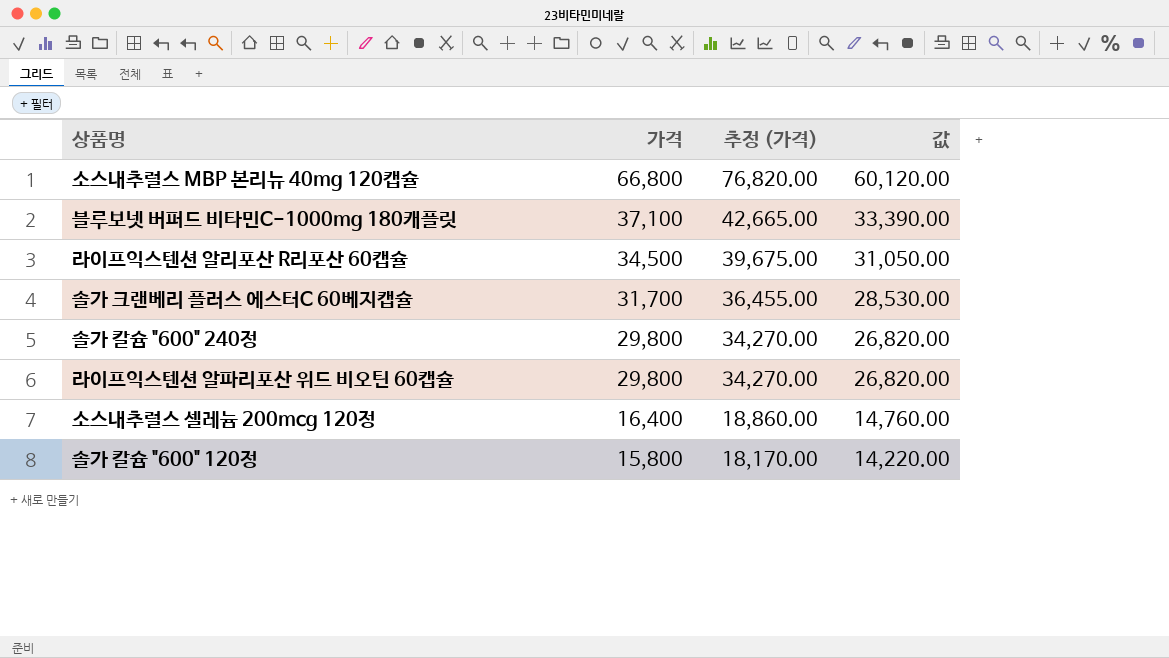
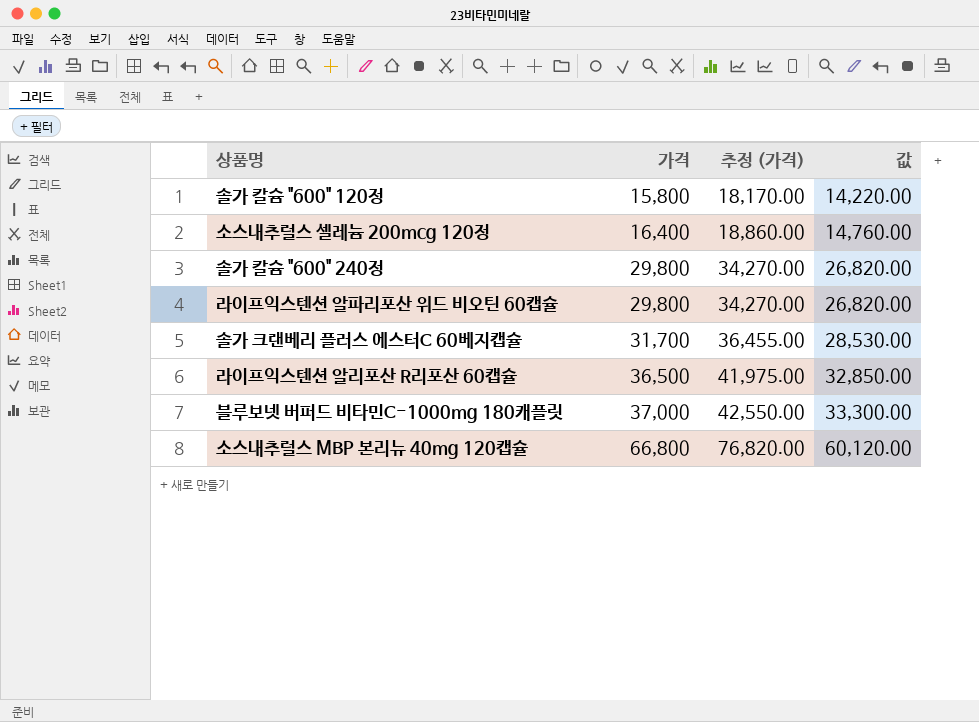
row order: 가격 descending -> 가격 ascending
라이프익스텐션 알리포산 R리포산 60캡슐 | 가격: 34,500 -> 36,500
라이프익스텐션 알리포산 R리포산 60캡슐 | 추정 (가격): 39,675.00 -> 41,975.00
라이프익스텐션 알리포산 R리포산 60캡슐 | 값: 31,050.00 -> 32,850.00
블루보넷 버퍼드 비타민C-1000mg 180캐플릿 | 가격: 37,100 -> 37,000
블루보넷 버퍼드 비타민C-1000mg 180캐플릿 | 추정 (가격): 42,665.00 -> 42,550.00
블루보넷 버퍼드 비타민C-1000mg 180캐플릿 | 값: 33,390.00 -> 33,300.00

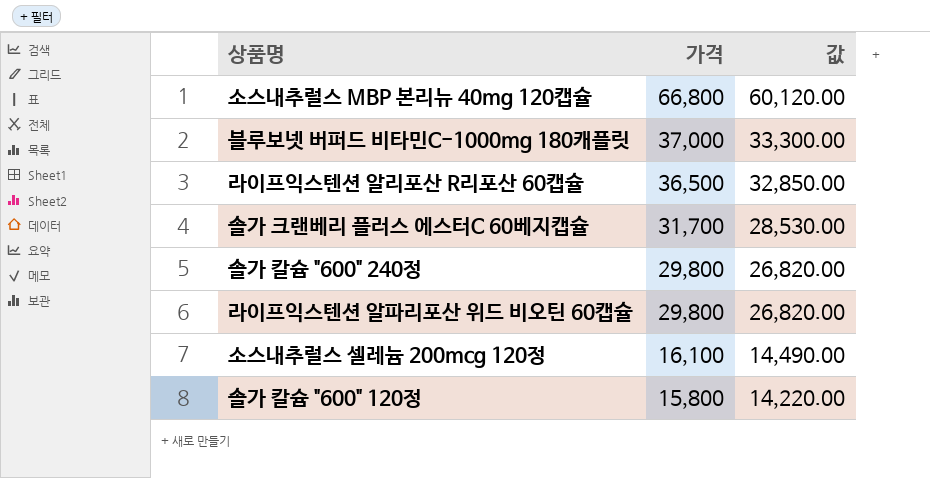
row order: 가격 ascending -> 가격 descending
column 추정 (가격) | formula: [가격] * 1.15 -> none
소스내추럴스 셀레늄 200mcg 120정 | 가격: 16,400 -> 16,100
소스내추럴스 셀레늄 200mcg 120정 | 값: 14,760.00 -> 14,490.00

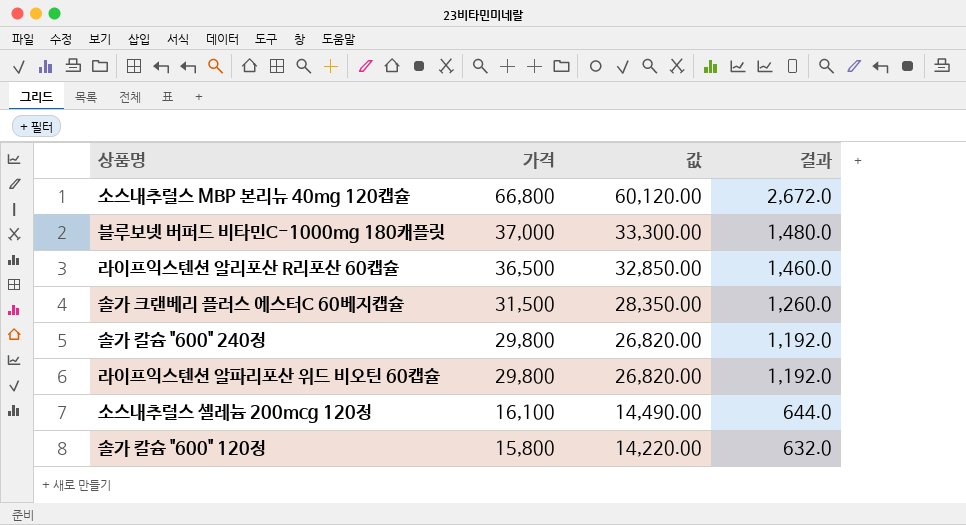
column 결과 | formula: none -> [가격] * 0.04
솔가 크랜베리 플러스 에스터C 60베지캡슐 | 가격: 31,700 -> 31,500
솔가 크랜베리 플러스 에스터C 60베지캡슐 | 값: 28,530.00 -> 28,350.00

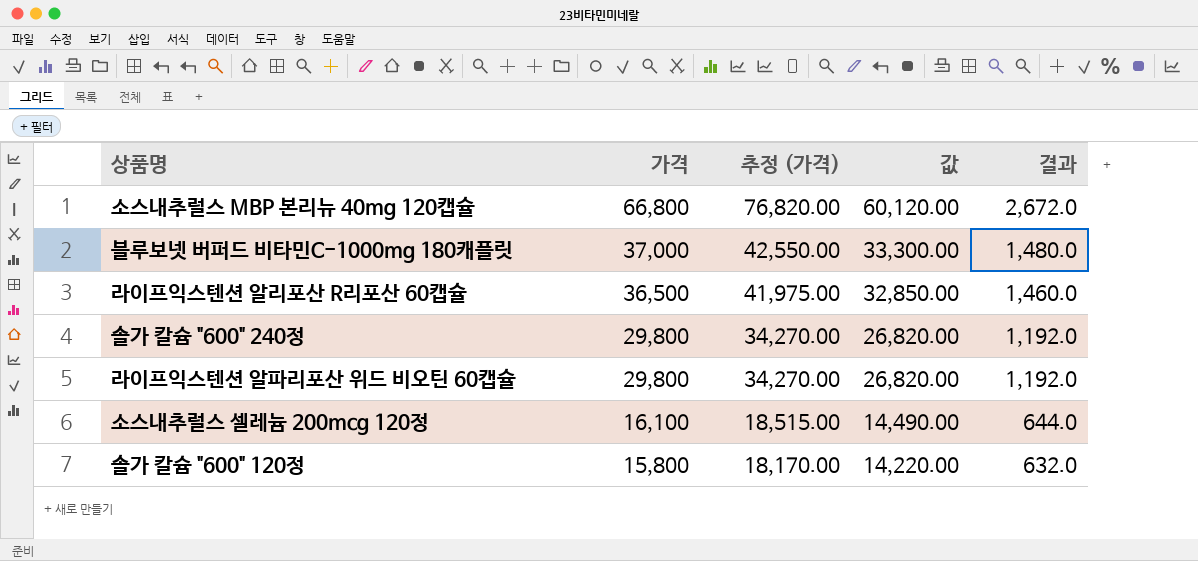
column 추정 (가격) | formula: none -> [가격] * 1.15
row 솔가 크랜베리 플러스 에스터C 60베지캡슐: 31,500 | 28,350.00 | 1,260.0 -> none

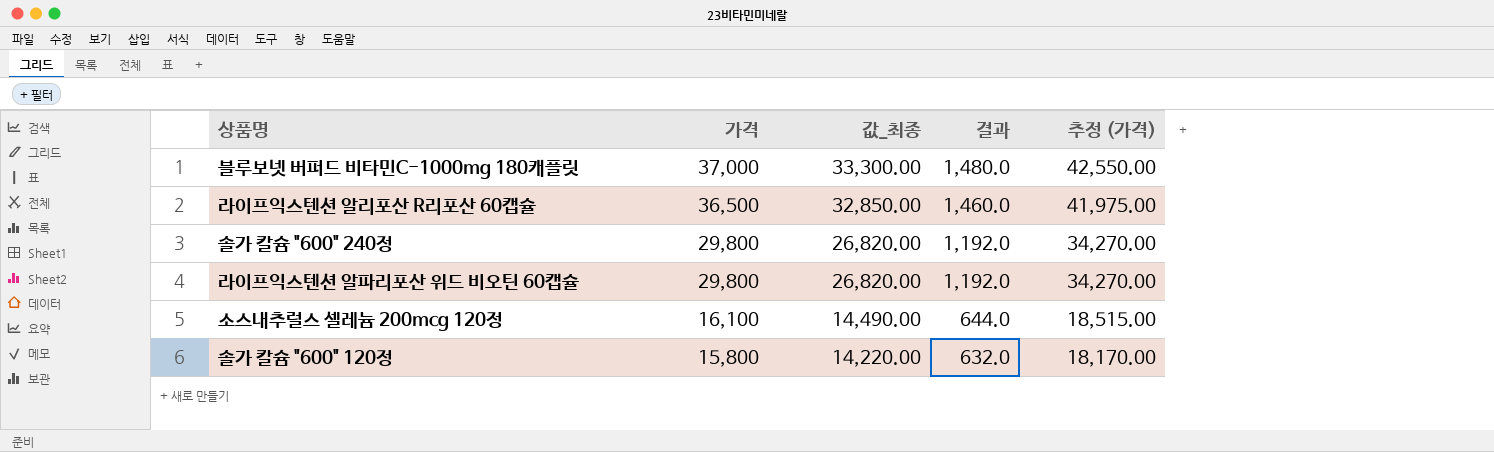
column name: 값 -> 값_최종
column 추정 (가격) | position: 3 -> 5
row 소스내추럴스 MBP 본리뉴 40mg 120캡슐: 66,800 | 76,820.00 | 60,120.00 | 2,672.0 -> none

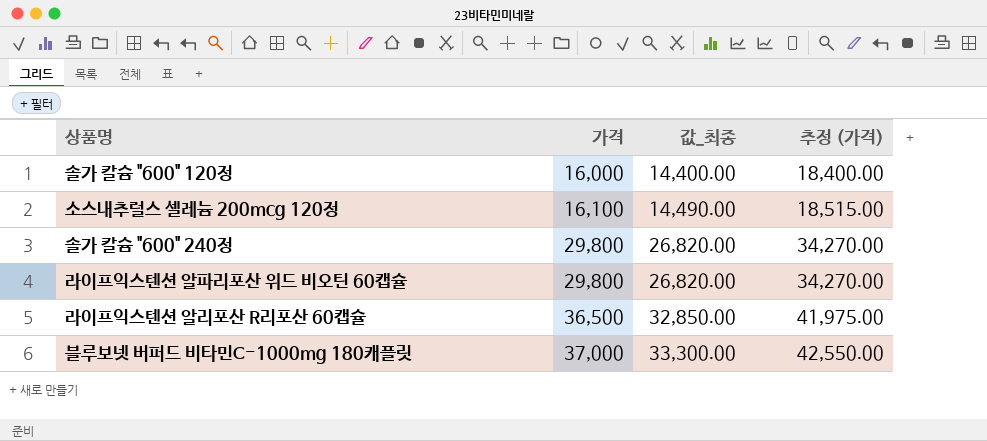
row order: 가격 descending -> 가격 ascending
column 결과 | formula: [가격] * 0.04 -> none
솔가 칼슘 "600" 120정 | 가격: 15,800 -> 16,000
솔가 칼슘 "600" 120정 | 값_최종: 14,220.00 -> 14,400.00
솔가 칼슘 "600" 120정 | 추정 (가격): 18,170.00 -> 18,400.00

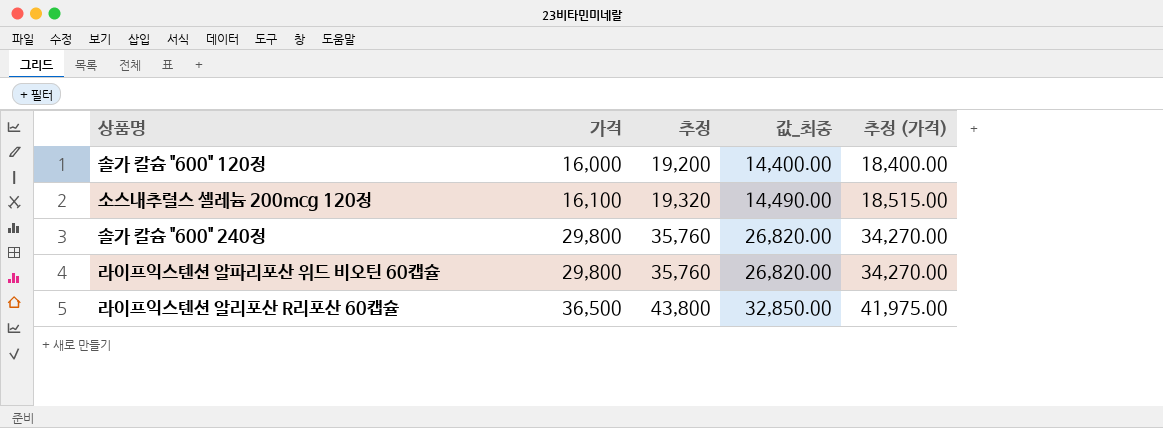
column 추정 | formula: none -> [가격] * 1.2
row 블루보넷 버퍼드 비타민C-1000mg 180캐플릿: 37,000 | 33,300.00 | 42,550.00 -> none

